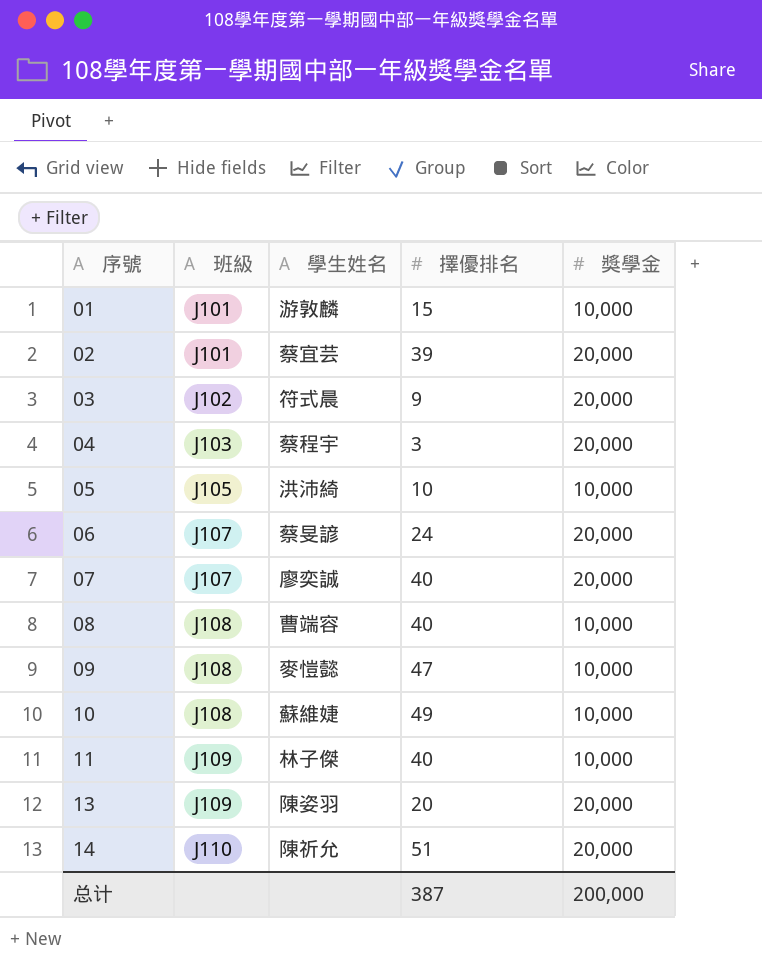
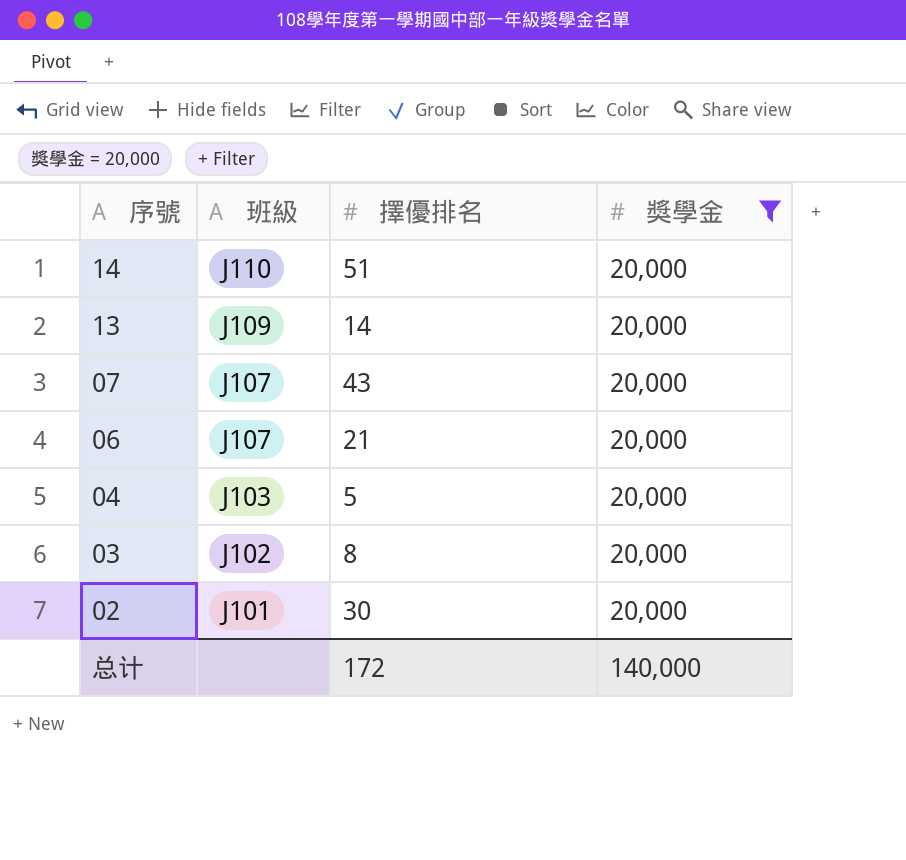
filter: none -> 獎學金 = 20,000
row order: 序號 ascending -> 序號 descending
column 學生姓名 | position: 3 -> none
13 | 擇優排名: 20 -> 14
07 | 擇優排名: 40 -> 43
06 | 擇優排名: 24 -> 21
04 | 擇優排名: 3 -> 5
03 | 擇優排名: 9 -> 8
02 | 擇優排名: 39 -> 30
总计 | 擇優排名: 387 -> 172
总计 | 獎學金: 200,000 -> 140,000

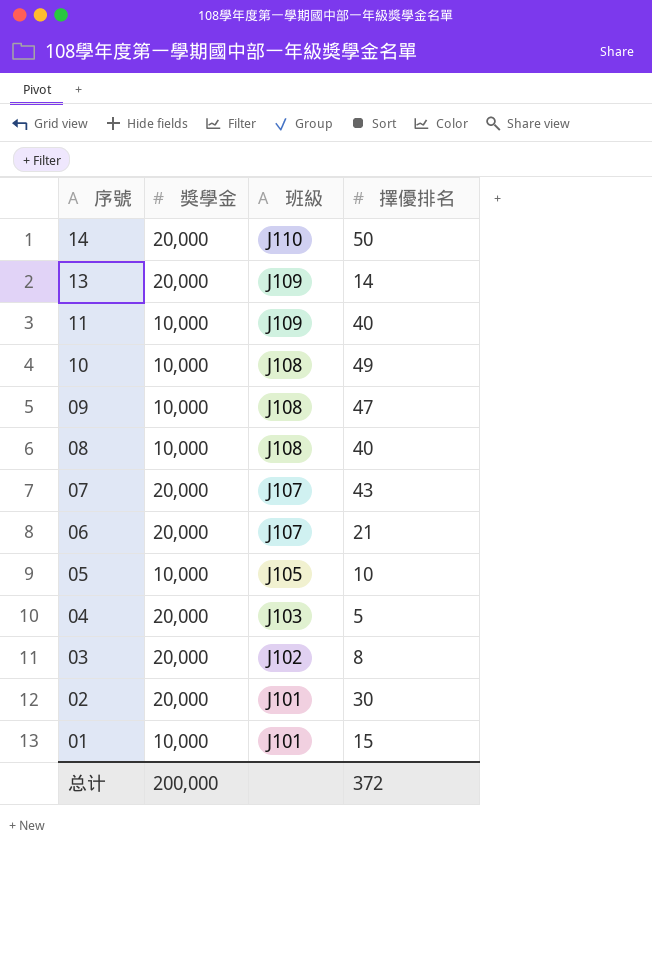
filter: 獎學金 = 20,000 -> none
column 獎學金 | position: 4 -> 2
14 | 擇優排名: 51 -> 50
总计 | 獎學金: 140,000 -> 200,000
总计 | 擇優排名: 172 -> 372

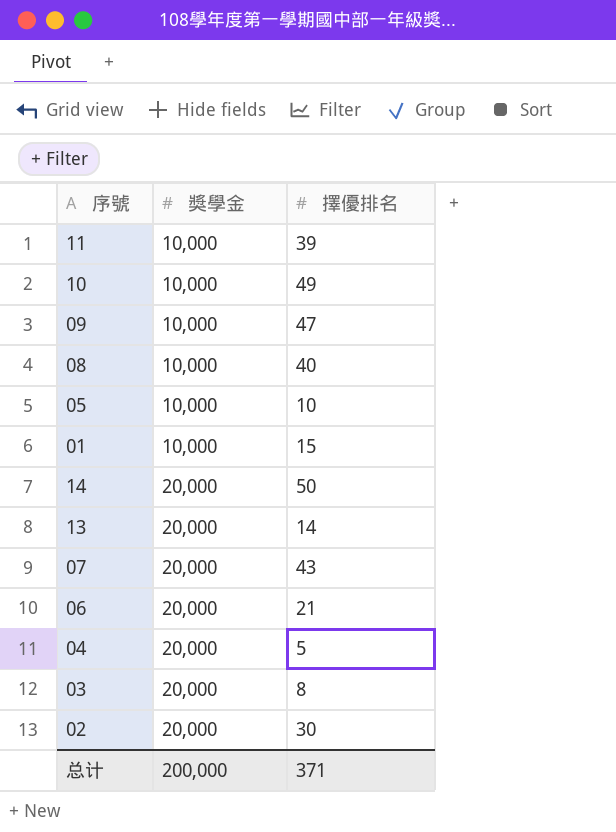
row order: 序號 descending -> 獎學金 ascending
column 班級 | position: 3 -> none
11 | 擇優排名: 40 -> 39
总计 | 擇優排名: 372 -> 371

